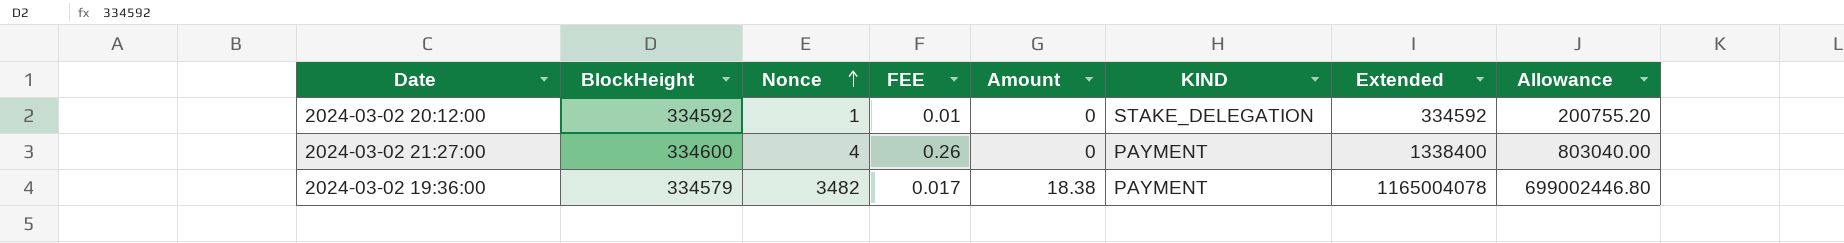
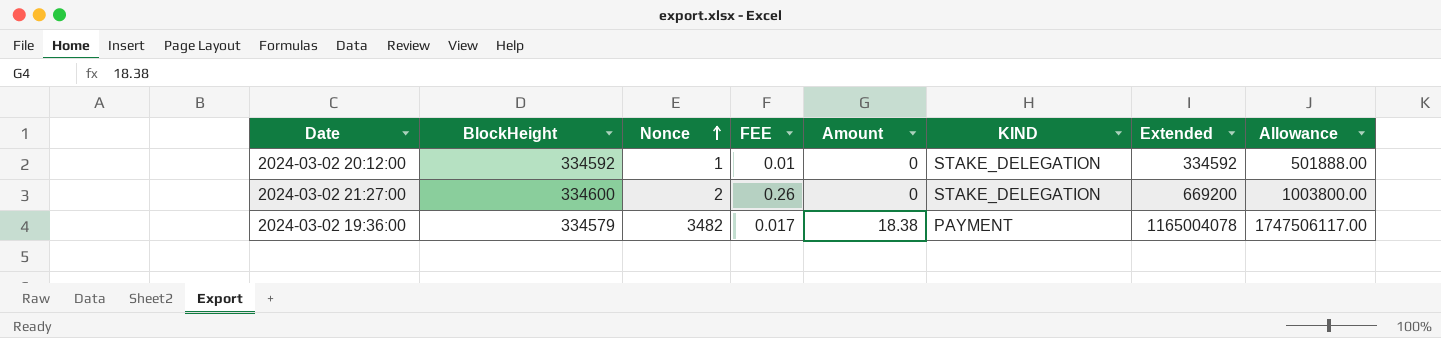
column Allowance | formula: [Extended] * 0.6 -> [Extended] * 1.5
2024-03-02 21:27:00 | Nonce: 4 -> 2
2024-03-02 21:27:00 | KIND: PAYMENT -> STAKE_DELEGATION
2024-03-02 21:27:00 | Extended: 1338400 -> 669200

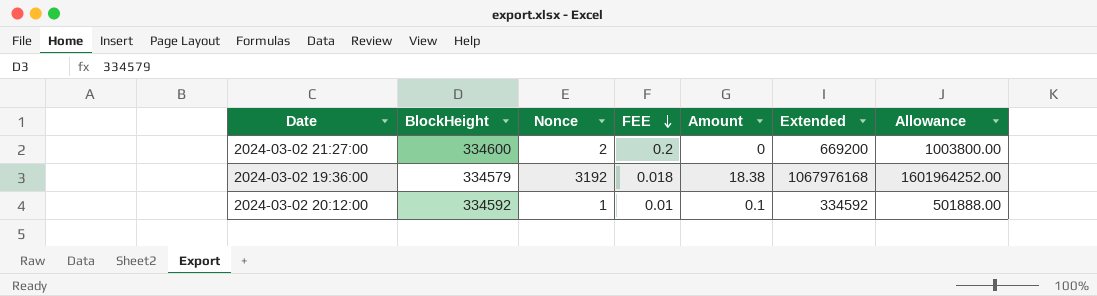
row order: Nonce ascending -> FEE descending
column KIND | position: 6 -> none
2024-03-02 21:27:00 | FEE: 0.26 -> 0.2
2024-03-02 19:36:00 | Nonce: 3482 -> 3192
2024-03-02 19:36:00 | FEE: 0.017 -> 0.018
2024-03-02 19:36:00 | Extended: 1165004078 -> 1067976168
2024-03-02 19:36:00 | Allowance: 1747506117.00 -> 1601964252.00
2024-03-02 20:12:00 | Amount: 0 -> 0.1

